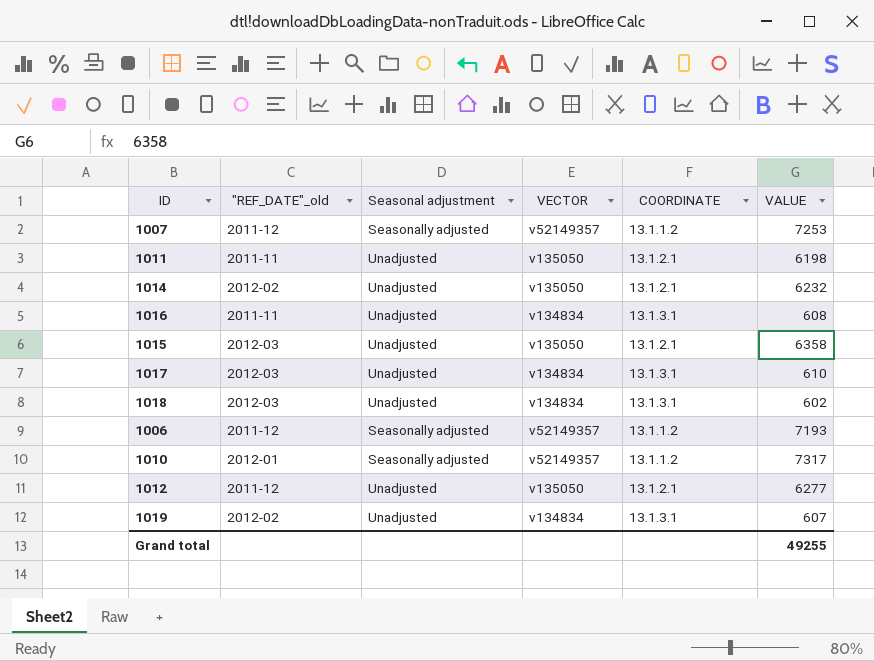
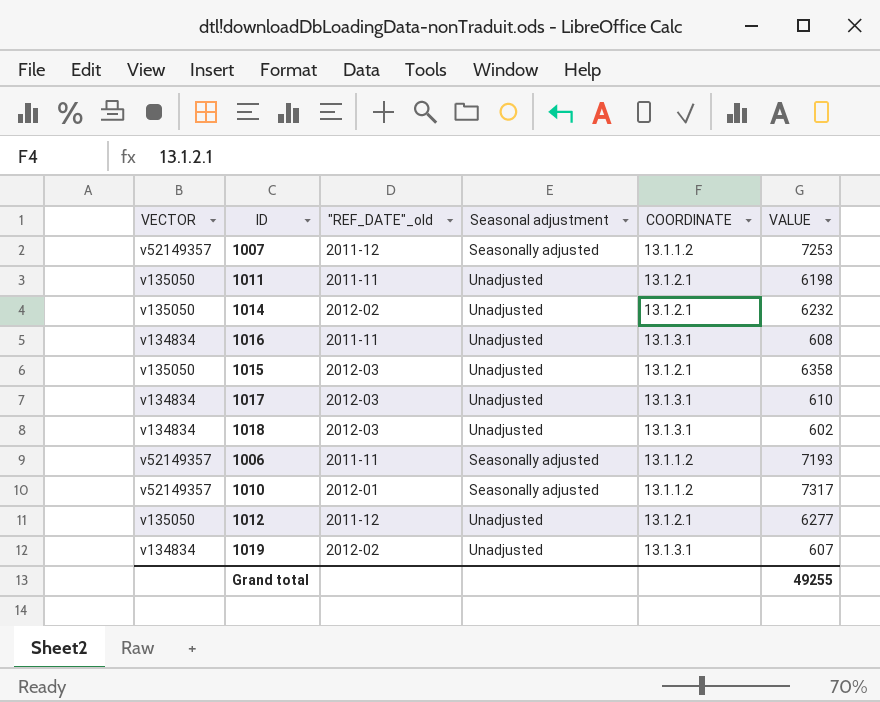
column VECTOR | position: 4 -> 1
1006 | "REF_DATE"_old: 2011-12 -> 2011-11

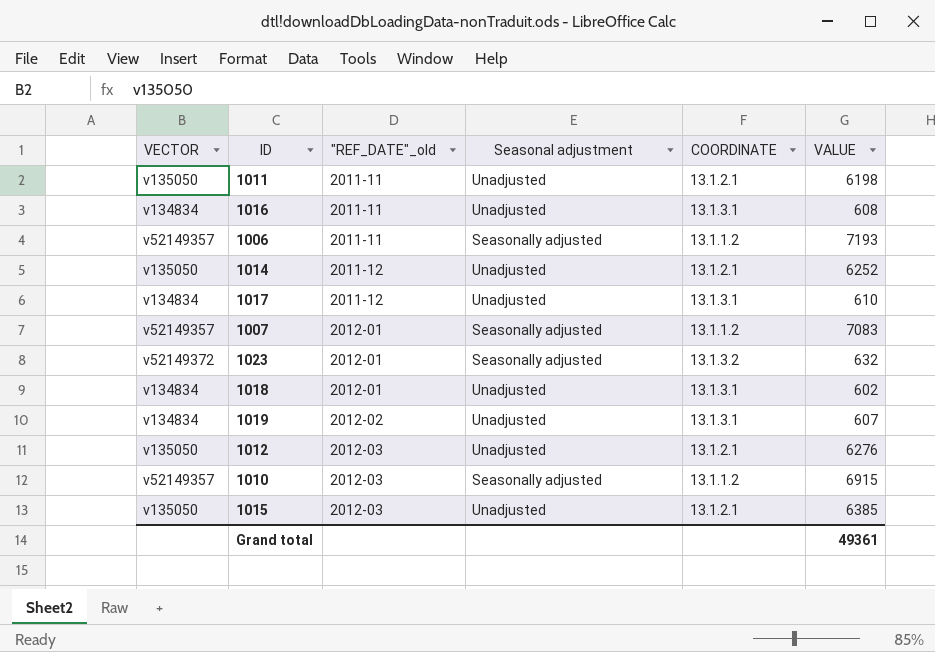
row order: none -> "REF_DATE"_old ascending
1014 | "REF_DATE"_old: 2012-02 -> 2011-12
1014 | VALUE: 6232 -> 6252
1017 | "REF_DATE"_old: 2012-03 -> 2011-12
1007 | "REF_DATE"_old: 2011-12 -> 2012-01
1007 | VALUE: 7253 -> 7083
row 1023: none -> v52149372 | 2012-01 | Seasonally adjusted | 13.1.3.2 | 632
1018 | "REF_DATE"_old: 2012-03 -> 2012-01
1012 | "REF_DATE"_old: 2011-12 -> 2012-03
1012 | VALUE: 6277 -> 6276
1010 | "REF_DATE"_old: 2012-01 -> 2012-03
1010 | VALUE: 7317 -> 6915
1015 | VALUE: 6358 -> 6385
Grand total | VALUE: 49255 -> 49361

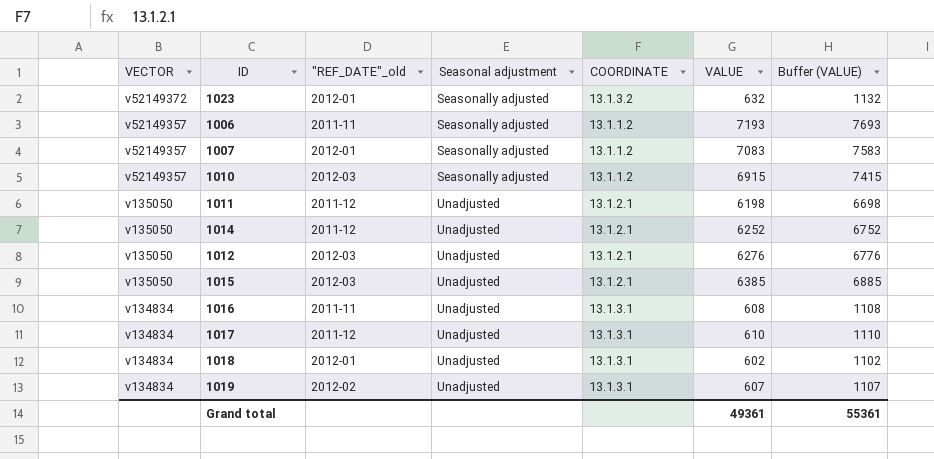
row order: "REF_DATE"_old ascending -> VECTOR descending
column Buffer (VALUE) | formula: none -> [VALUE] + 500
1011 | "REF_DATE"_old: 2011-11 -> 2011-12

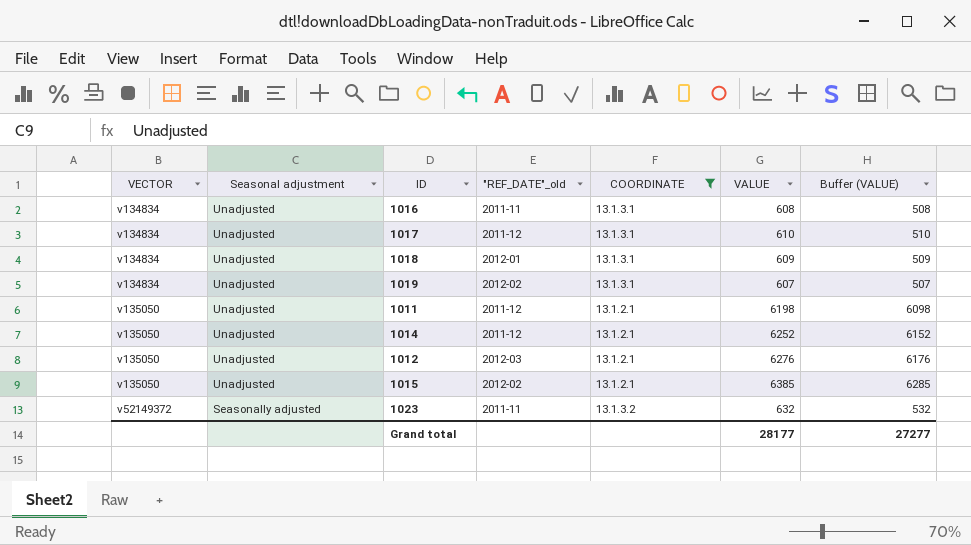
filter: none -> COORDINATE != 13.1.1.2
row order: VECTOR descending -> VECTOR ascending
column Seasonal adjustment | position: 4 -> 2
column Buffer (VALUE) | formula: [VALUE] + 500 -> [VALUE] - 100
1018 | VALUE: 602 -> 609
1015 | "REF_DATE"_old: 2012-03 -> 2012-02
1023 | "REF_DATE"_old: 2012-01 -> 2011-11
Grand total | VALUE: 49361 -> 28177
Grand total | Buffer (VALUE): 55361 -> 27277

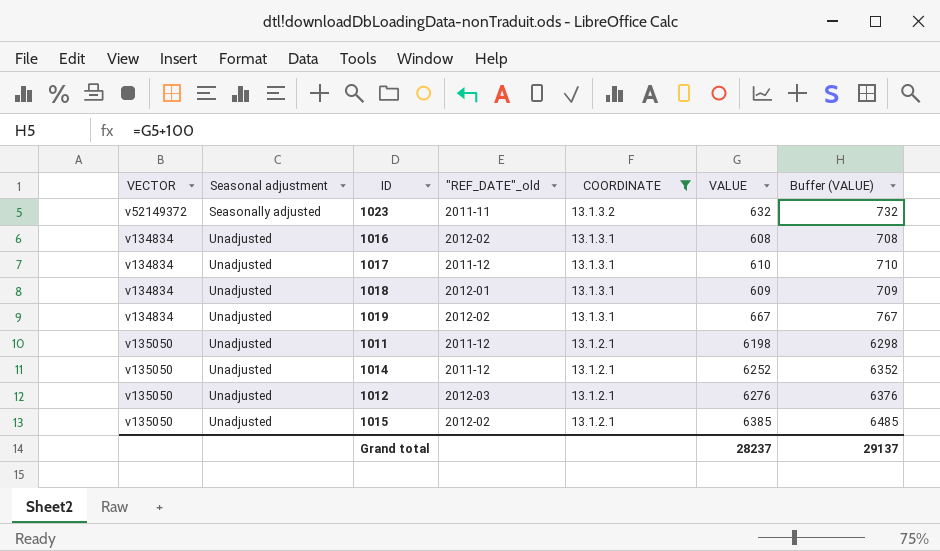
row order: VECTOR ascending -> Seasonal adjustment ascending
column Buffer (VALUE) | formula: [VALUE] - 100 -> [VALUE] + 100
1016 | "REF_DATE"_old: 2011-11 -> 2012-02
1019 | VALUE: 607 -> 667
Grand total | VALUE: 28177 -> 28237
Grand total | Buffer (VALUE): 27277 -> 29137

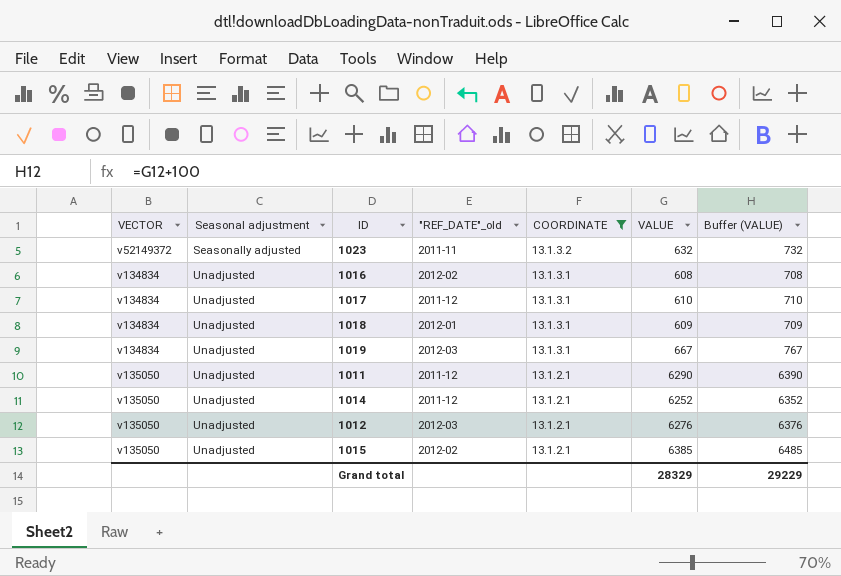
1019 | "REF_DATE"_old: 2012-02 -> 2012-03
1011 | VALUE: 6198 -> 6290
1011 | Buffer (VALUE): 6298 -> 6390
Grand total | VALUE: 28237 -> 28329
Grand total | Buffer (VALUE): 29137 -> 29229

